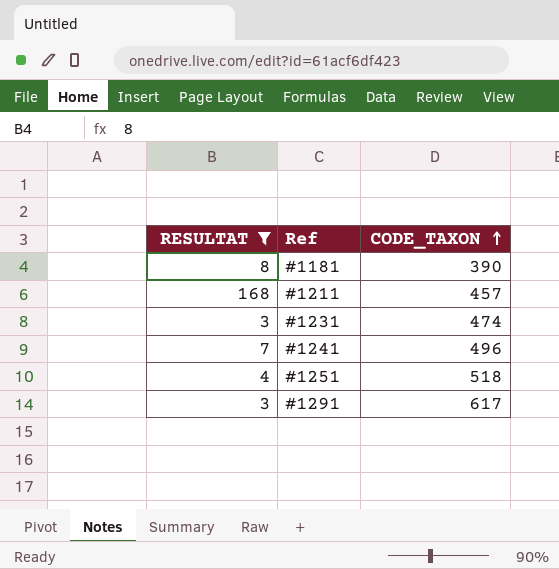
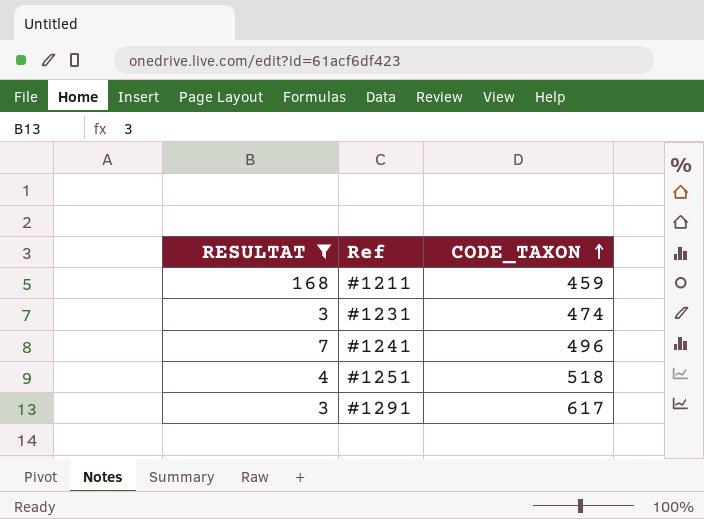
row #1181: 8 | 390 -> none
#1211 | CODE_TAXON: 457 -> 459

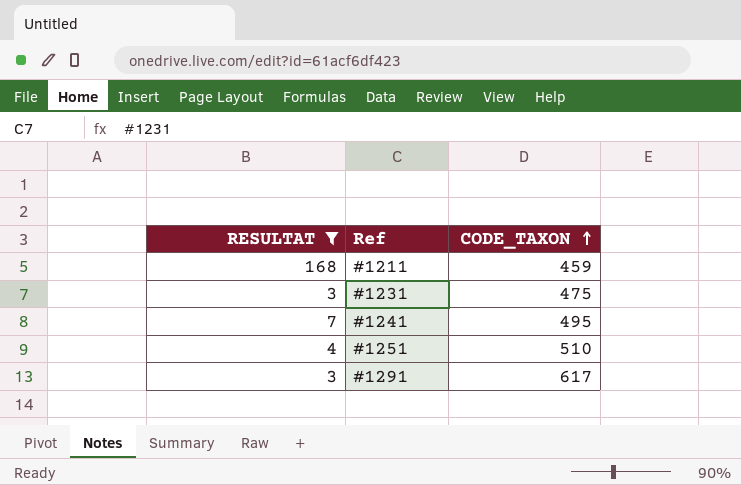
#1231 | CODE_TAXON: 474 -> 475
#1241 | CODE_TAXON: 496 -> 495
#1251 | CODE_TAXON: 518 -> 510

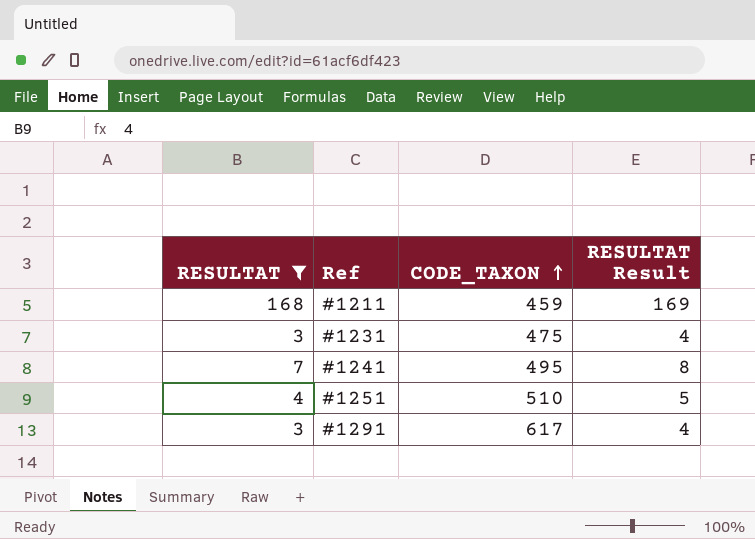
column RESULTAT Result | formula: none -> [RESULTAT] + 1

